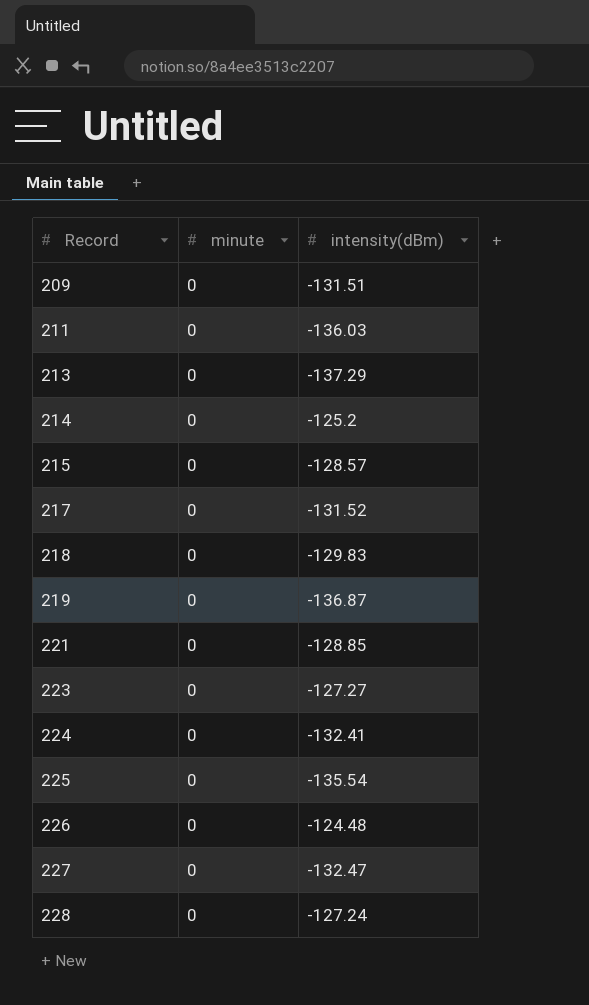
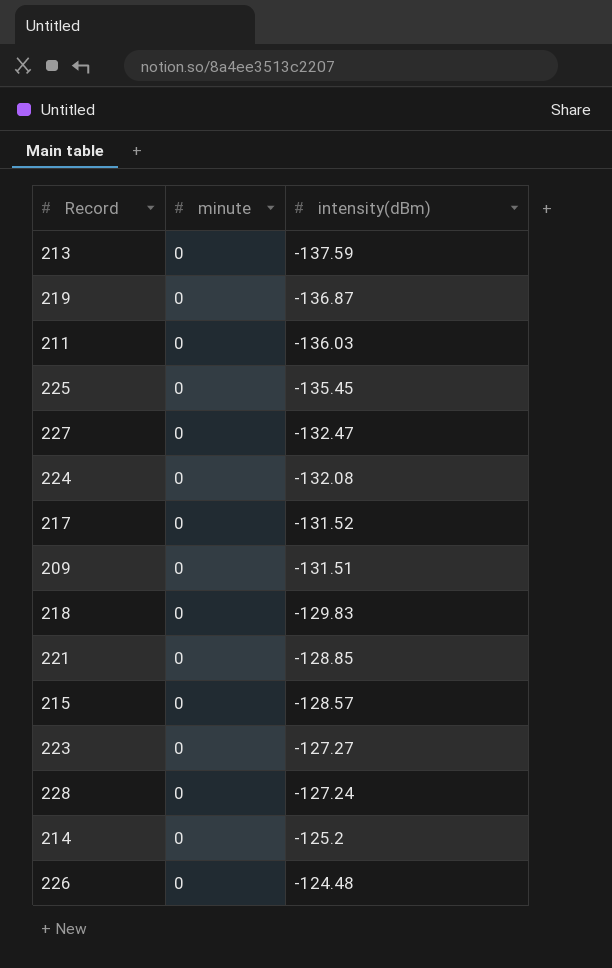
row order: Record ascending -> intensity(dBm) ascending
213 | intensity(dBm): -137.29 -> -137.59
225 | intensity(dBm): -135.54 -> -135.45
224 | intensity(dBm): -132.41 -> -132.08

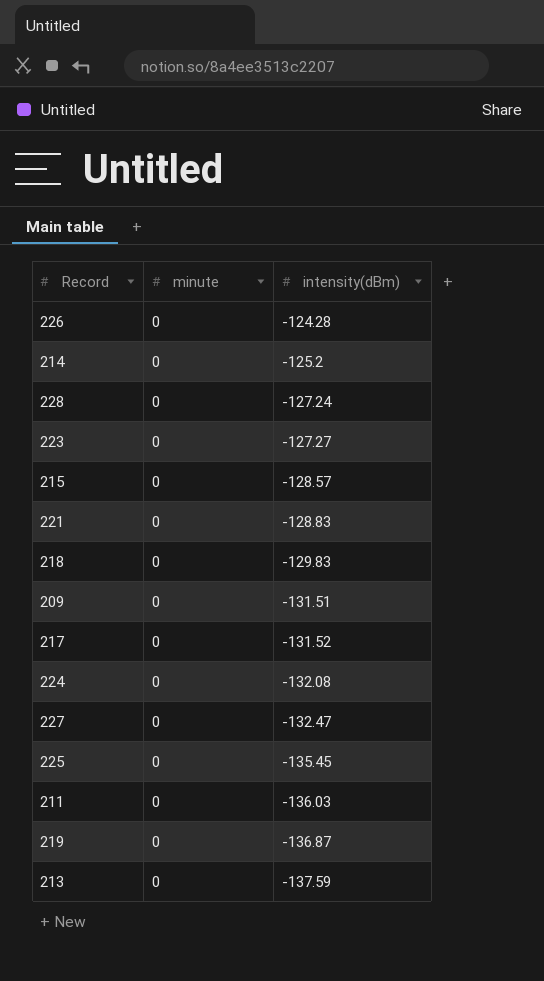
row order: intensity(dBm) ascending -> intensity(dBm) descending
226 | intensity(dBm): -124.48 -> -124.28
221 | intensity(dBm): -128.85 -> -128.83

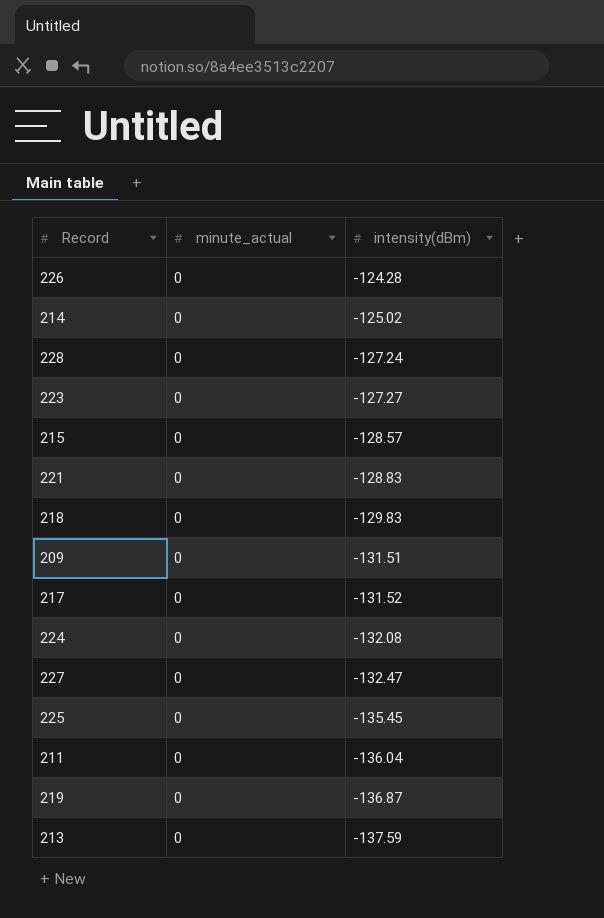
column name: minute -> minute_actual
214 | intensity(dBm): -125.2 -> -125.02
211 | intensity(dBm): -136.03 -> -136.04

